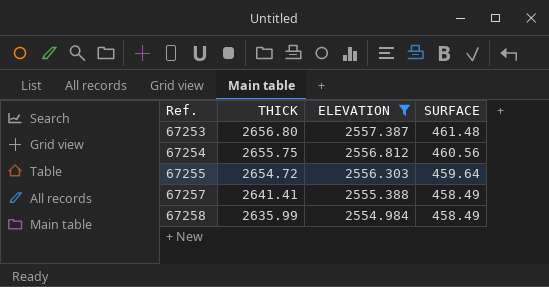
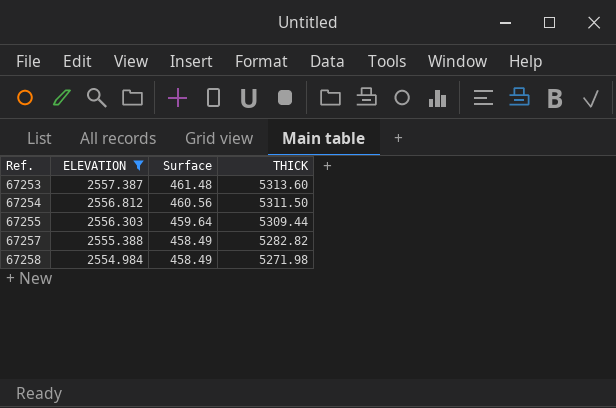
column name: SURFACE -> Surface
column THICK | position: 2 -> 4
67253 | THICK: 2656.80 -> 5313.60
67254 | THICK: 2655.75 -> 5311.50
67255 | THICK: 2654.72 -> 5309.44
67257 | THICK: 2641.41 -> 5282.82
67258 | THICK: 2635.99 -> 5271.98

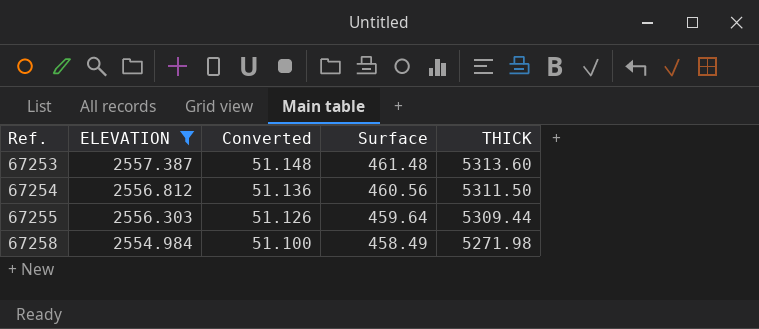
column Converted | formula: none -> [ELEVATION] * 0.02
row 67257: 2555.388 | 458.49 | 5282.82 -> none

